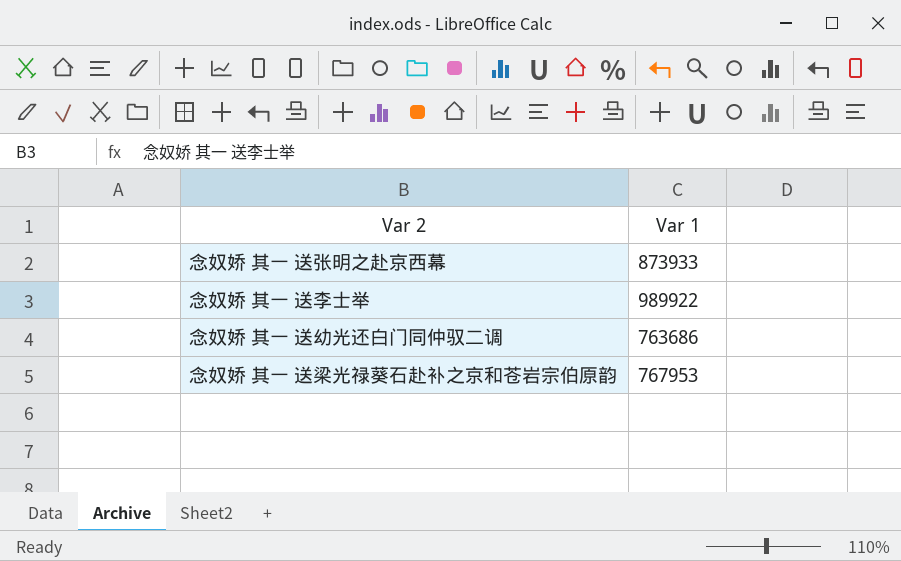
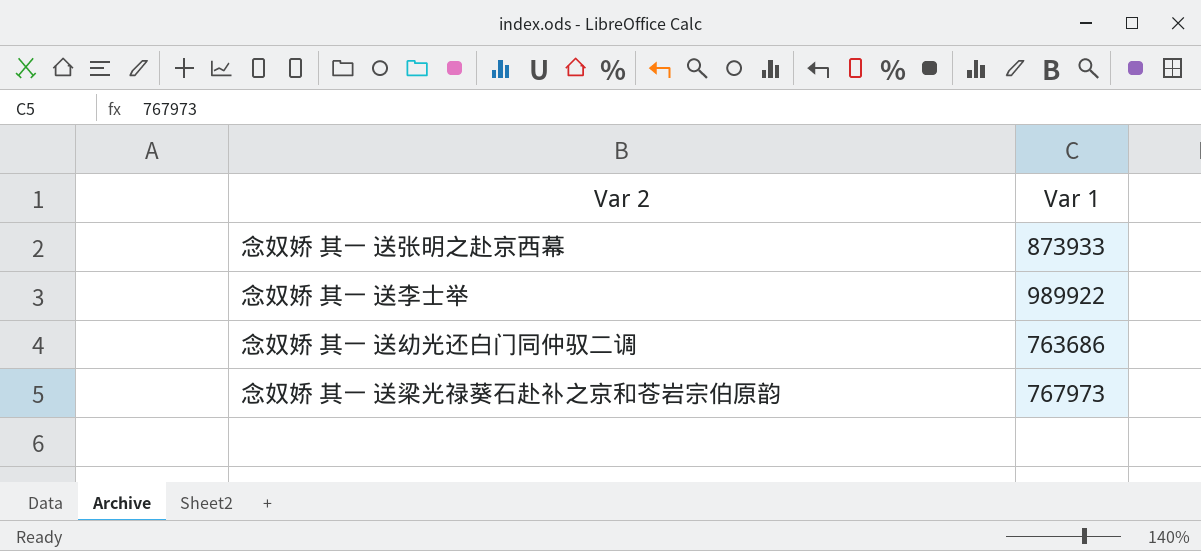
念奴娇 其一 送梁光禄葵石赴补之京和苍岩宗伯原韵 | Var 1: 767953 -> 767973

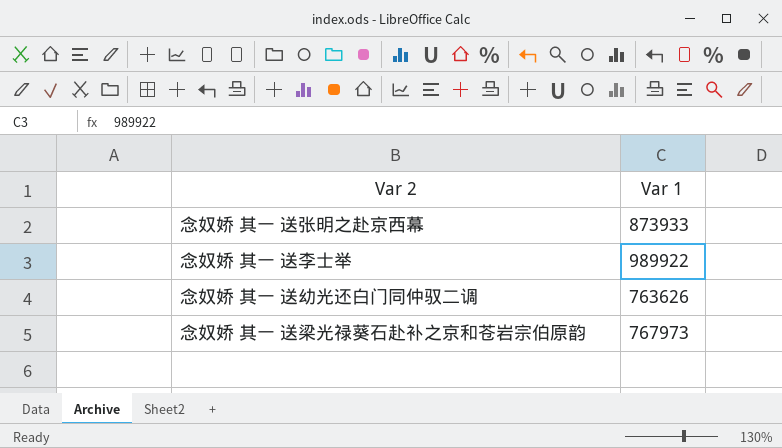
念奴娇 其一 送幼光还白门同仲驭二调 | Var 1: 763686 -> 763626

